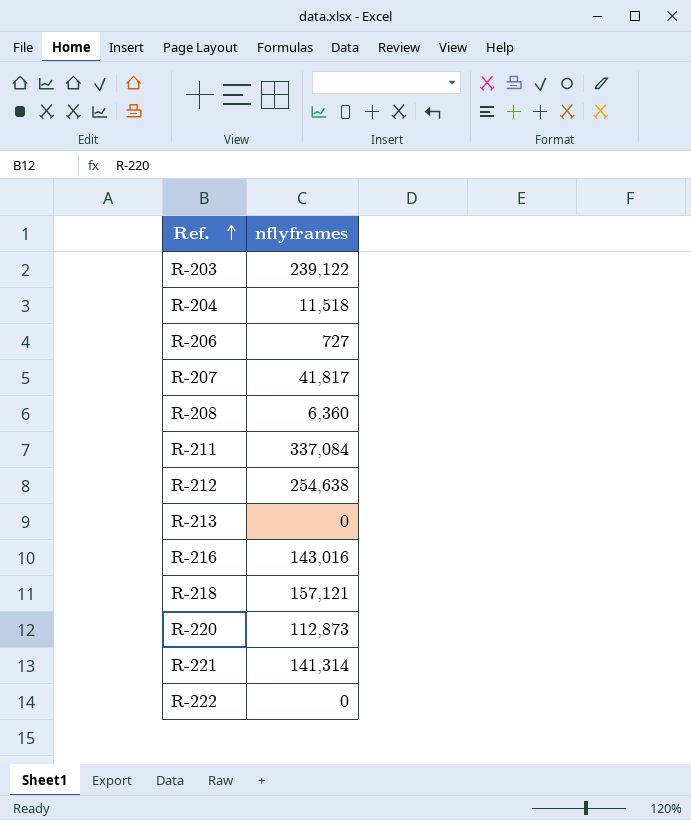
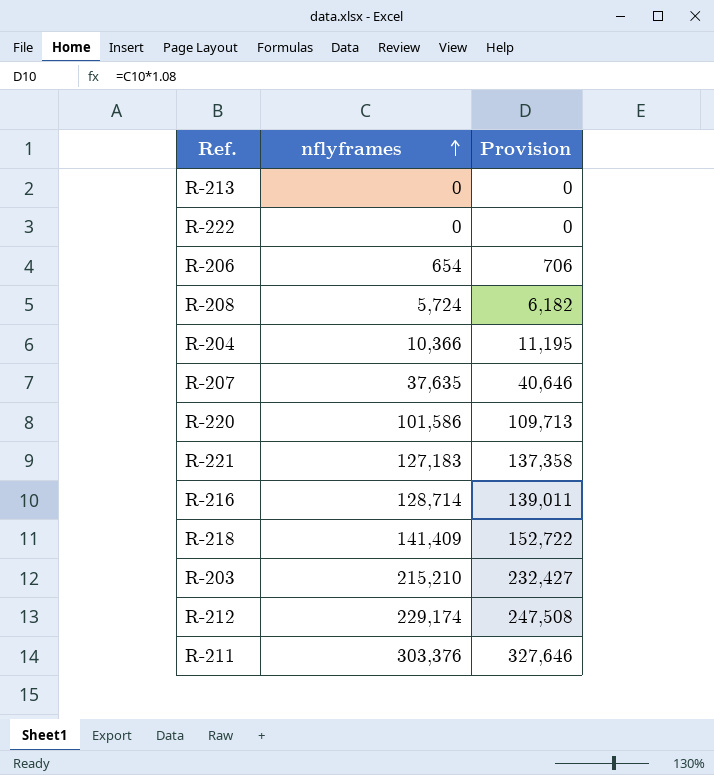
row order: Ref. ascending -> nflyframes ascending
column Provision | formula: none -> [nflyframes] * 1.08
R-206 | nflyframes: 727 -> 654
R-208 | nflyframes: 6,360 -> 5,724
R-204 | nflyframes: 11,518 -> 10,366
R-207 | nflyframes: 41,817 -> 37,635
R-220 | nflyframes: 112,873 -> 101,586
R-221 | nflyframes: 141,314 -> 127,183
R-216 | nflyframes: 143,016 -> 128,714
R-218 | nflyframes: 157,121 -> 141,409
R-203 | nflyframes: 239,122 -> 215,210
R-212 | nflyframes: 254,638 -> 229,174
R-211 | nflyframes: 337,084 -> 303,376

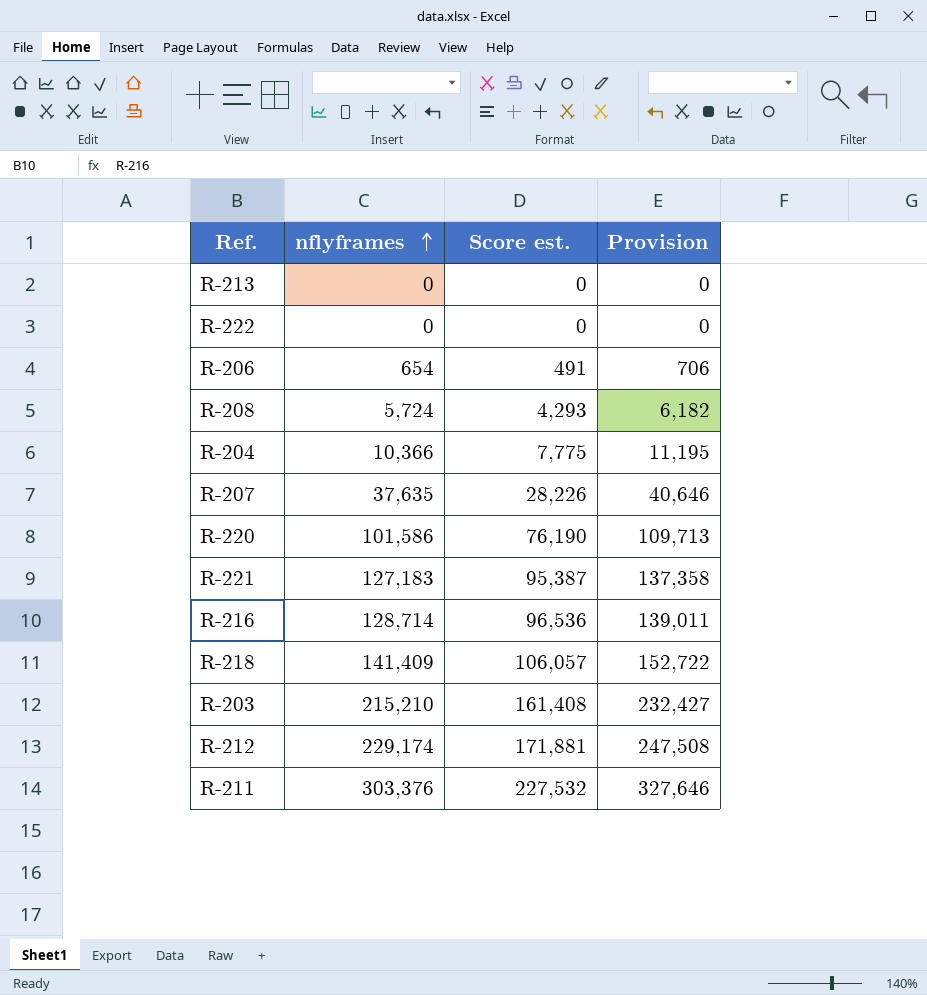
column Score est. | formula: none -> [nflyframes] * 0.75

